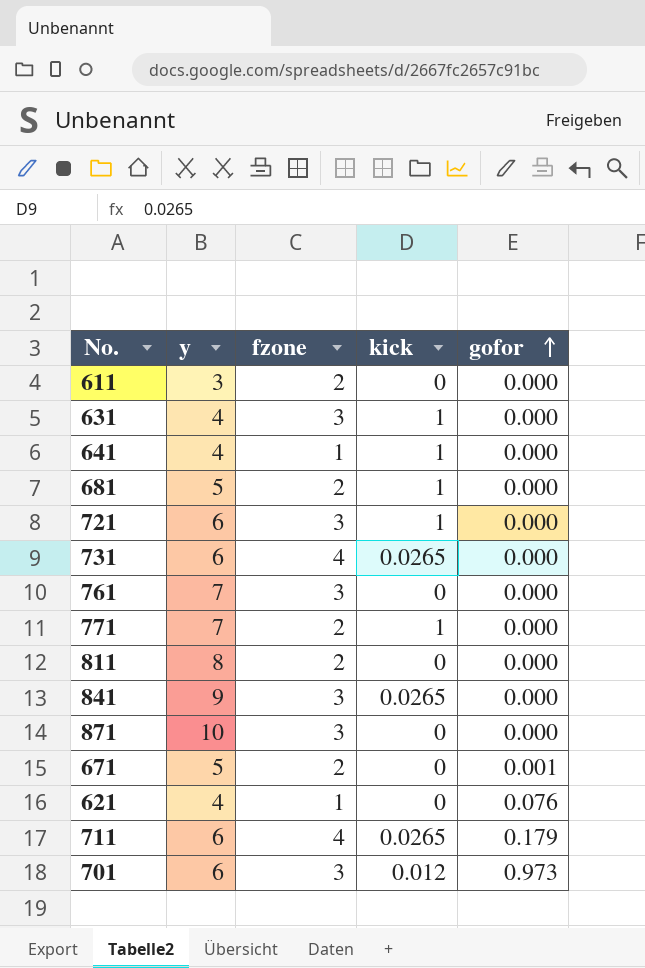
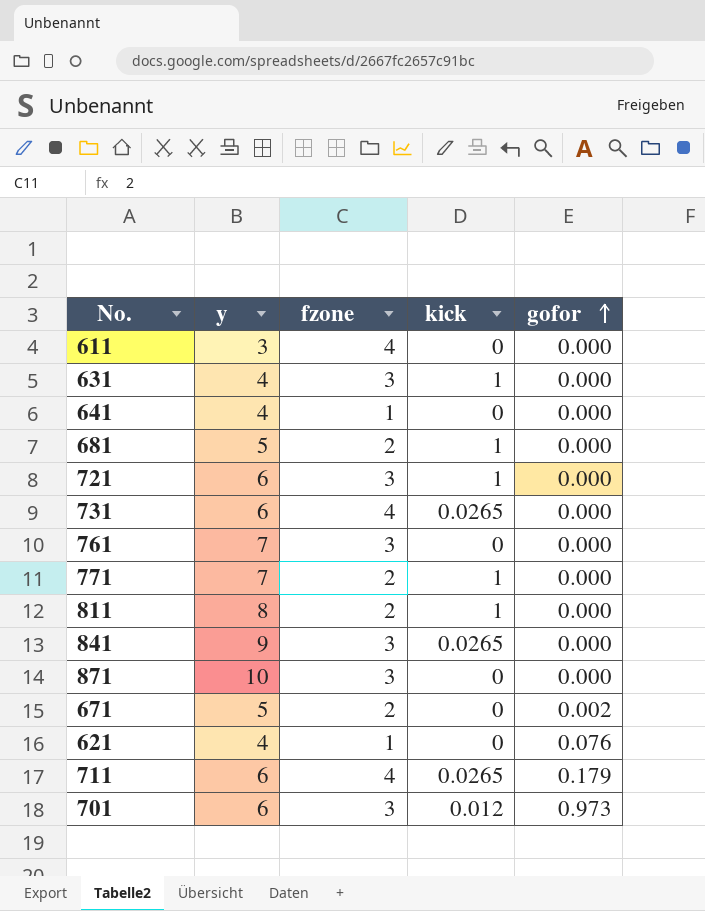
611 | fzone: 2 -> 4
641 | kick: 1 -> 0
811 | kick: 0 -> 1
671 | gofor: 0.001 -> 0.002

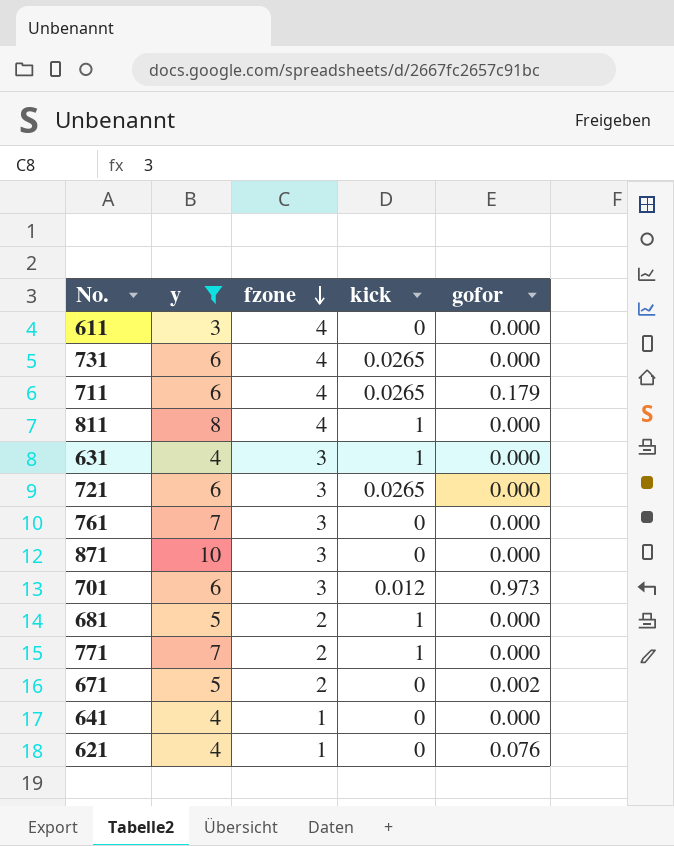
filter: none -> y != 9
row order: gofor ascending -> fzone descending
811 | fzone: 2 -> 4
721 | kick: 1 -> 0.0265

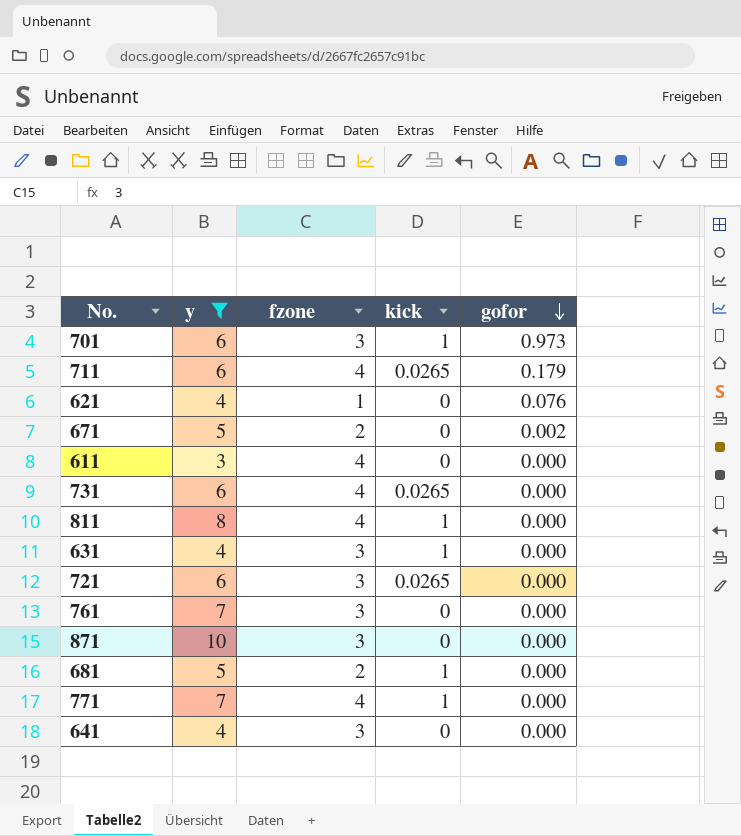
row order: fzone descending -> gofor descending
701 | kick: 0.012 -> 1
771 | fzone: 2 -> 4
641 | fzone: 1 -> 3

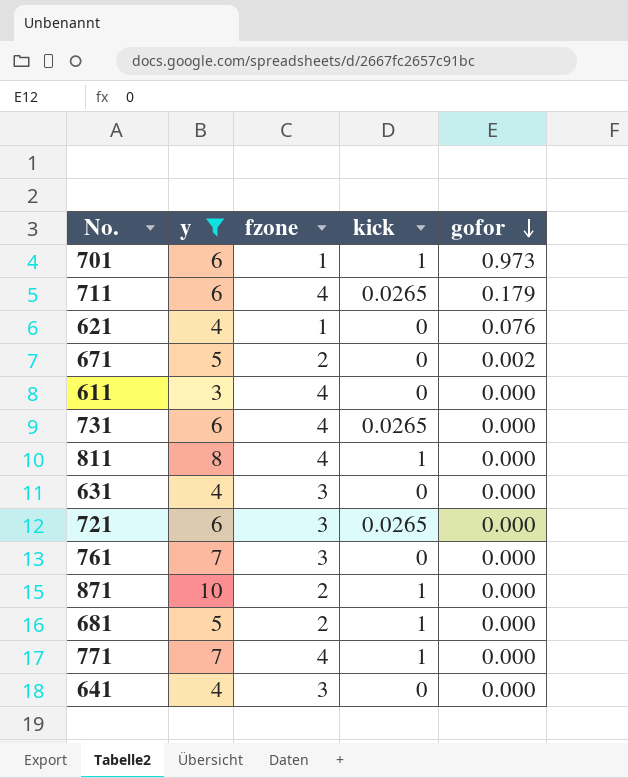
701 | fzone: 3 -> 1
631 | kick: 1 -> 0
871 | fzone: 3 -> 2
871 | kick: 0 -> 1

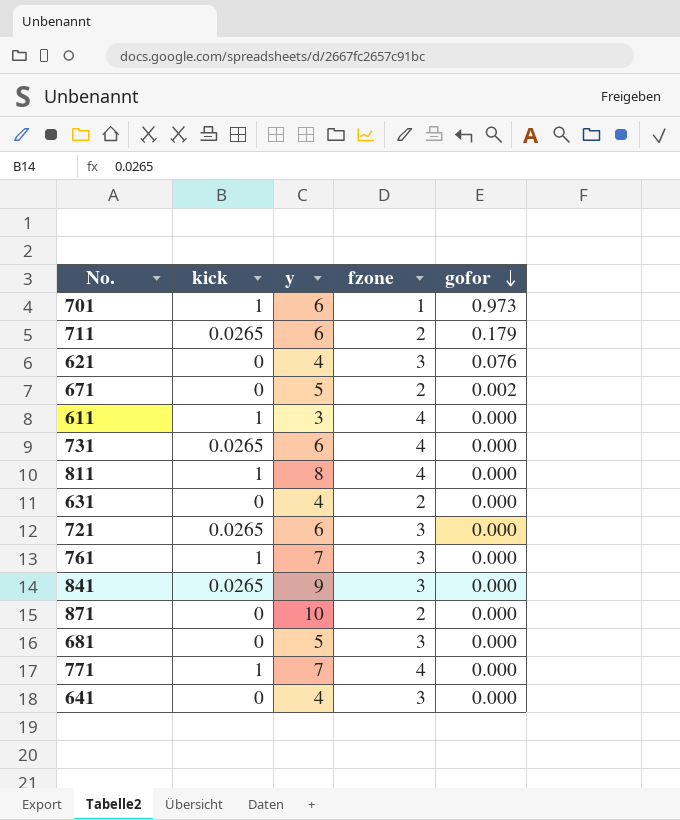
filter: y != 9 -> none
column kick | position: 4 -> 2
711 | fzone: 4 -> 2
621 | fzone: 1 -> 3
611 | kick: 0 -> 1
631 | fzone: 3 -> 2
761 | kick: 0 -> 1
871 | kick: 1 -> 0
681 | kick: 1 -> 0
681 | fzone: 2 -> 3

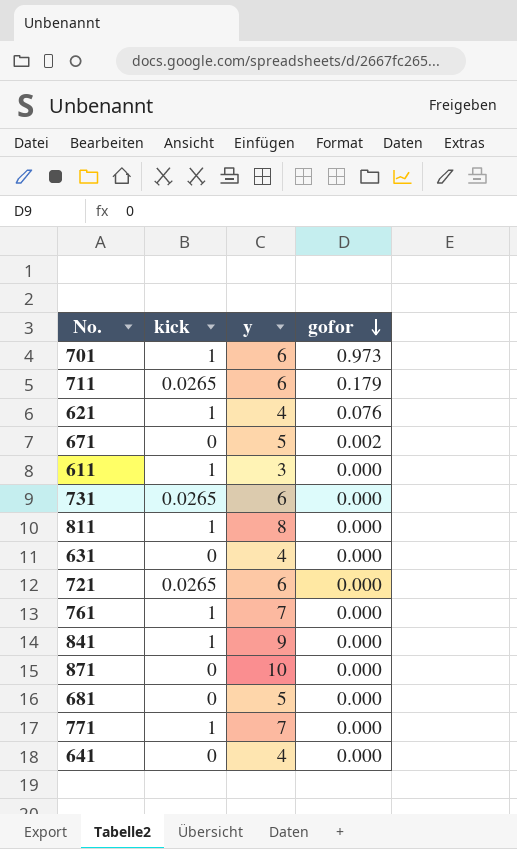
column fzone | position: 4 -> none
621 | kick: 0 -> 1
841 | kick: 0.0265 -> 1

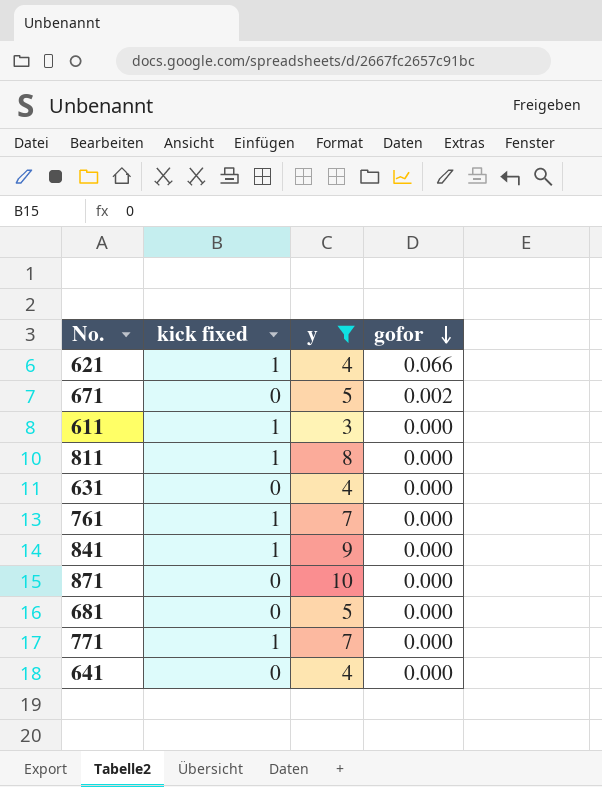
filter: none -> y != 6
column name: kick -> kick fixed
621 | gofor: 0.076 -> 0.066

